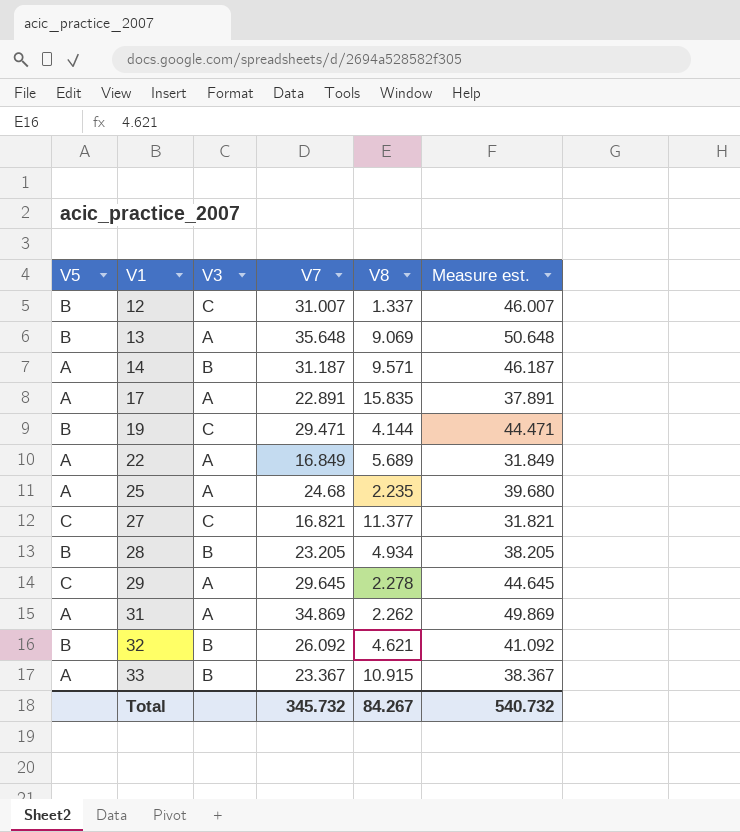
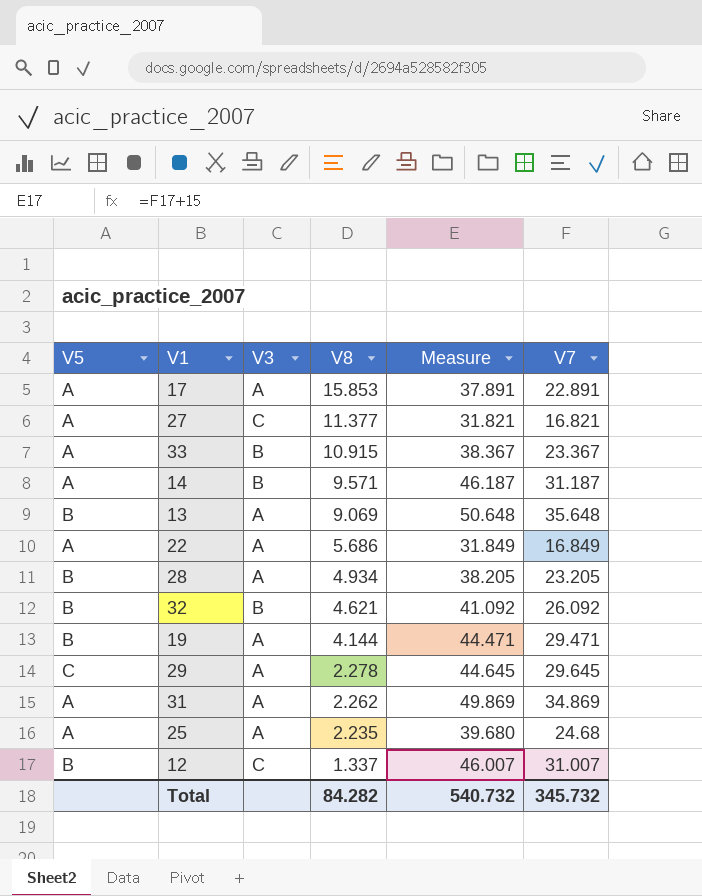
row order: V1 ascending -> V8 descending
column name: Measure est. -> Measure
column V7 | position: 4 -> 6
17 | V8: 15.835 -> 15.853
27 | V5: C -> A
22 | V8: 5.689 -> 5.686
28 | V3: B -> A
19 | V3: C -> A
Total | V8: 84.267 -> 84.282

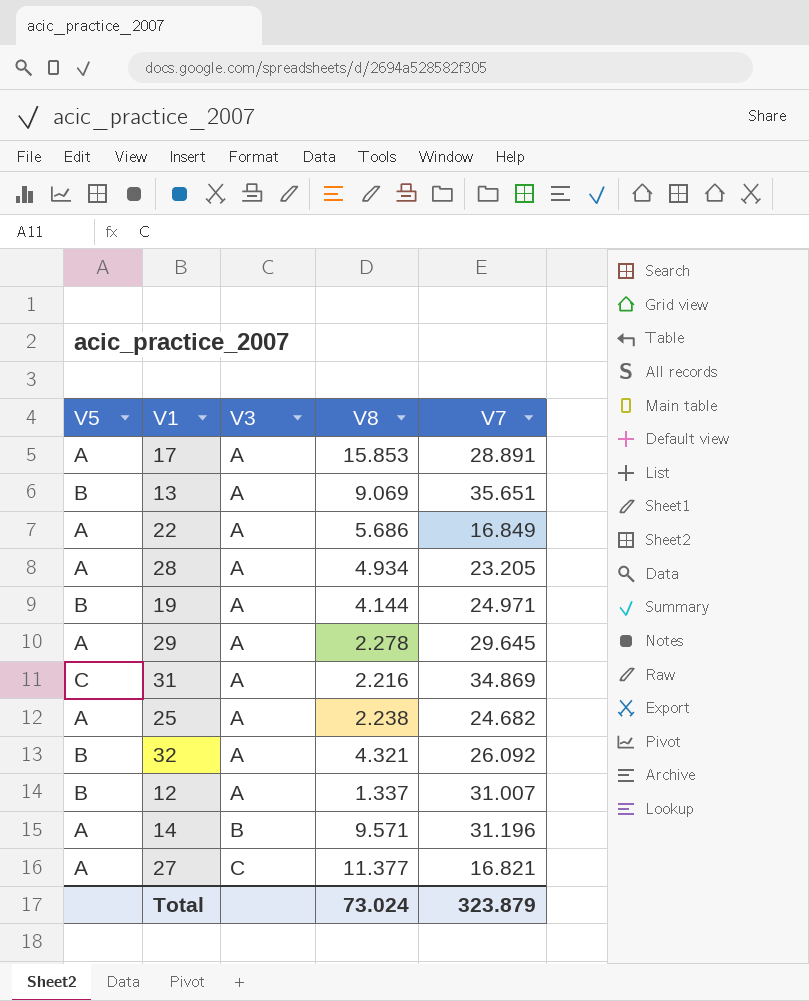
row order: V8 descending -> V3 ascending
column Measure | formula: [V7] + 15 -> none
row 33: A | B | 10.915 | 38.367 | 23.367 -> none
17 | V7: 22.891 -> 28.891
13 | V7: 35.648 -> 35.651
28 | V5: B -> A
19 | V7: 29.471 -> 24.971
29 | V5: C -> A
31 | V5: A -> C
31 | V8: 2.262 -> 2.216
25 | V8: 2.235 -> 2.238
25 | V7: 24.68 -> 24.682
32 | V3: B -> A
32 | V8: 4.621 -> 4.321
12 | V3: C -> A
14 | V7: 31.187 -> 31.196
Total | V8: 84.282 -> 73.024
Total | V7: 345.732 -> 323.879

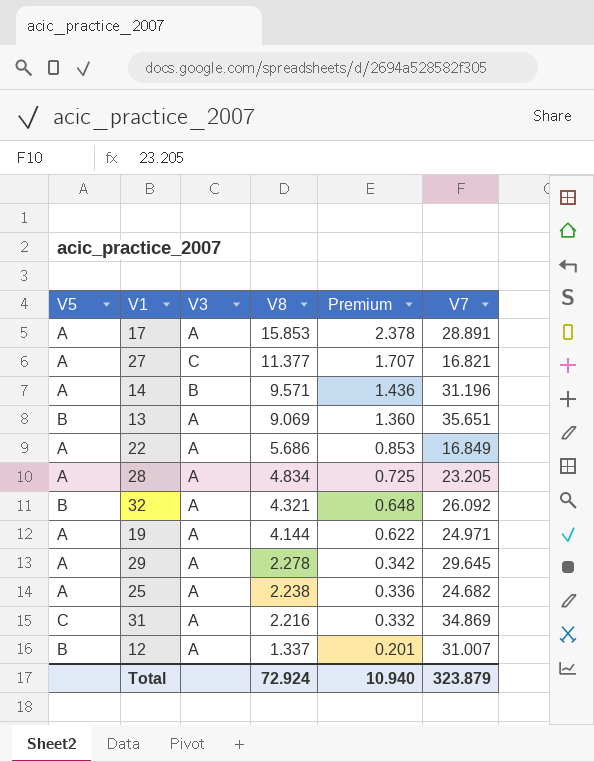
row order: V3 ascending -> V8 descending
column Premium | formula: none -> [V8] * 0.15
28 | V8: 4.934 -> 4.834
19 | V5: B -> A
Total | V8: 73.024 -> 72.924

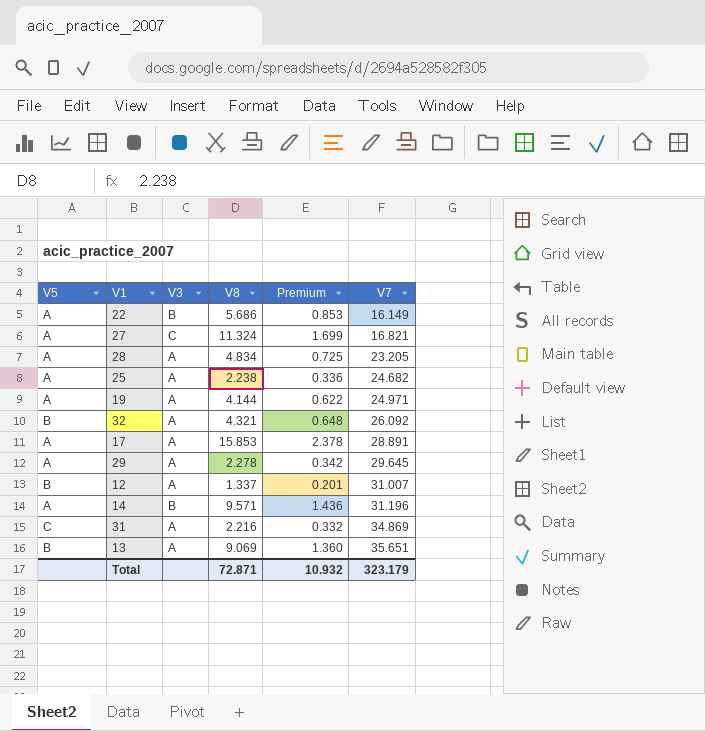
row order: V8 descending -> V7 ascending
22 | V3: A -> B
22 | V7: 16.849 -> 16.149
27 | V8: 11.377 -> 11.324
27 | Premium: 1.707 -> 1.699
Total | V8: 72.924 -> 72.871
Total | Premium: 10.940 -> 10.932
Total | V7: 323.879 -> 323.179

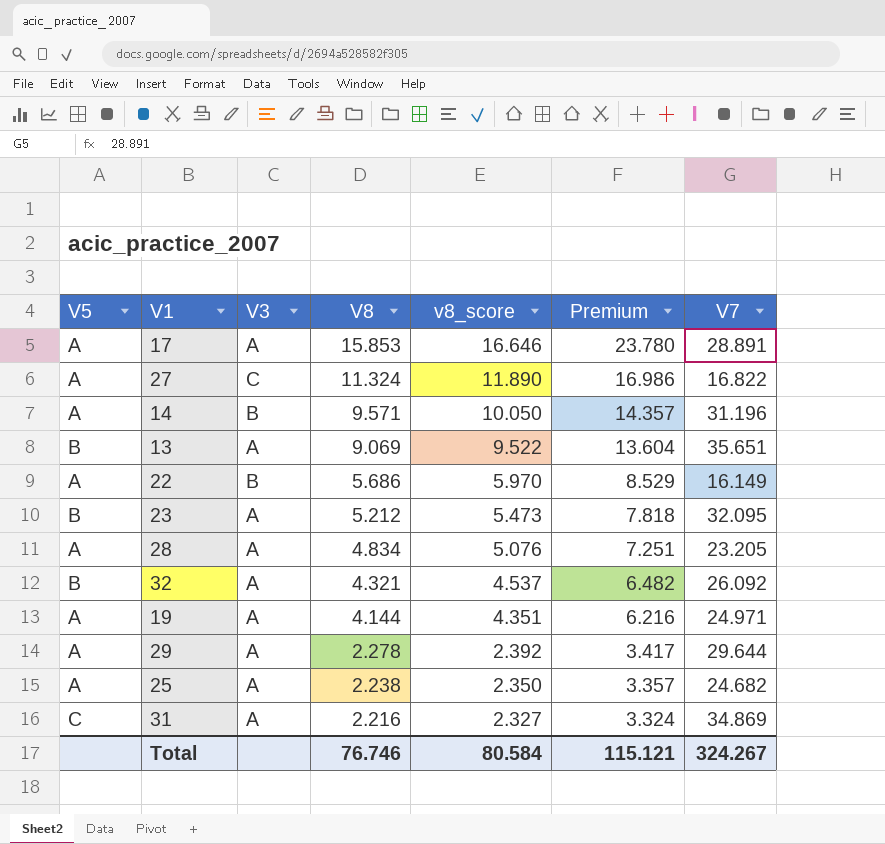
row order: V7 ascending -> V8 descending
column v8_score | formula: none -> [V8] * 1.05
column Premium | formula: [V8] * 0.15 -> [V8] * 1.5
row 12: B | A | 1.337 | 0.201 | 31.007 -> none
27 | V7: 16.821 -> 16.822
row 23: none -> B | A | 5.212 | 5.473 | 7.818 | 32.095
29 | V7: 29.645 -> 29.644
Total | V8: 72.871 -> 76.746
Total | Premium: 10.932 -> 115.121
Total | V7: 323.179 -> 324.267

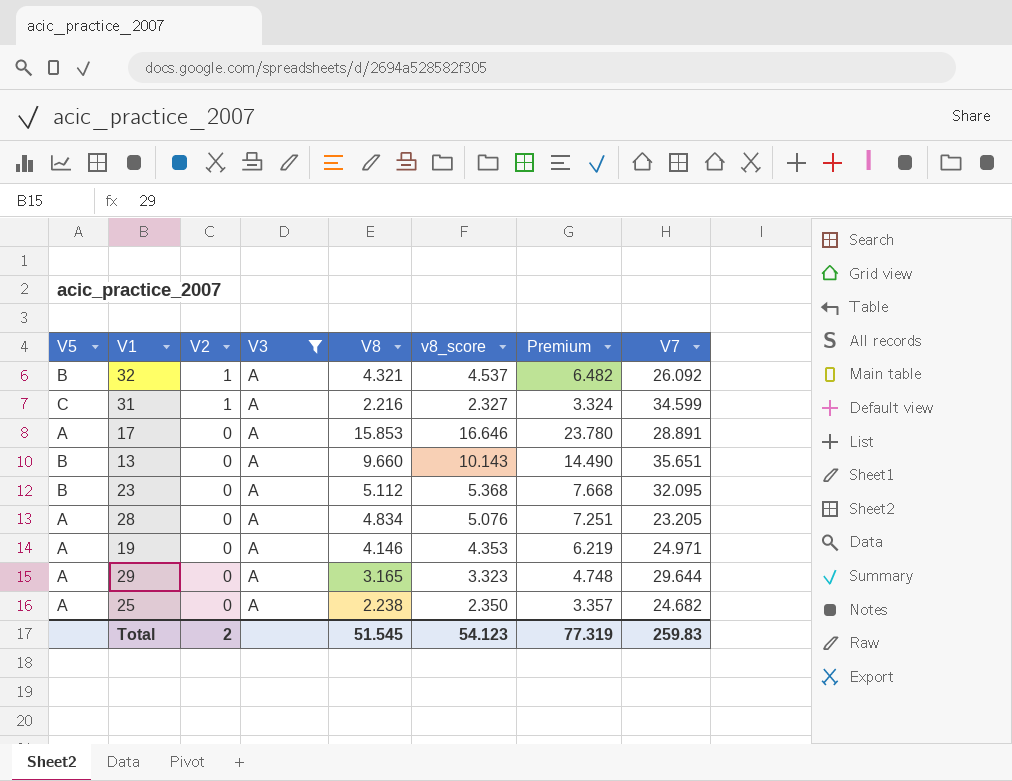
filter: none -> V3 = A
row order: V8 descending -> V2 descending
column V2 | position: none -> 3
31 | V7: 34.869 -> 34.599
13 | V8: 9.069 -> 9.660
13 | v8_score: 9.522 -> 10.143
13 | Premium: 13.604 -> 14.490
23 | V8: 5.212 -> 5.112
23 | v8_score: 5.473 -> 5.368
23 | Premium: 7.818 -> 7.668
19 | V8: 4.144 -> 4.146
19 | v8_score: 4.351 -> 4.353
19 | Premium: 6.216 -> 6.219
29 | V8: 2.278 -> 3.165
29 | v8_score: 2.392 -> 3.323
29 | Premium: 3.417 -> 4.748
Total | V8: 76.746 -> 51.545
Total | v8_score: 80.584 -> 54.123
Total | Premium: 115.121 -> 77.319
Total | V7: 324.267 -> 259.83

